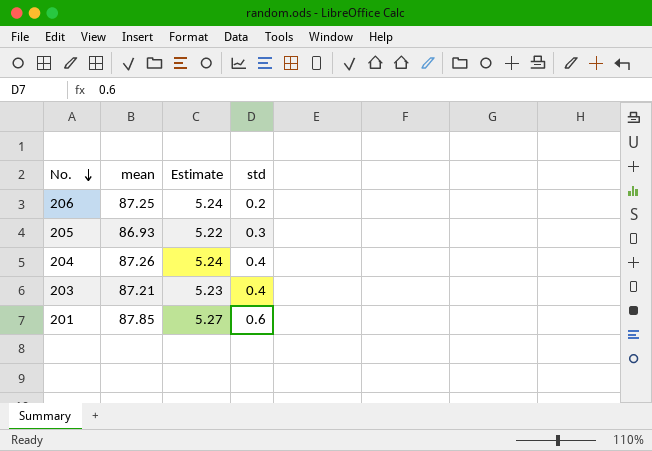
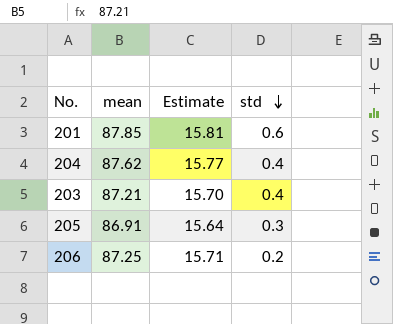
row order: No. descending -> std descending
column Estimate | formula: [mean] * 0.06 -> [mean] * 0.18
204 | mean: 87.26 -> 87.62
205 | mean: 86.93 -> 86.91

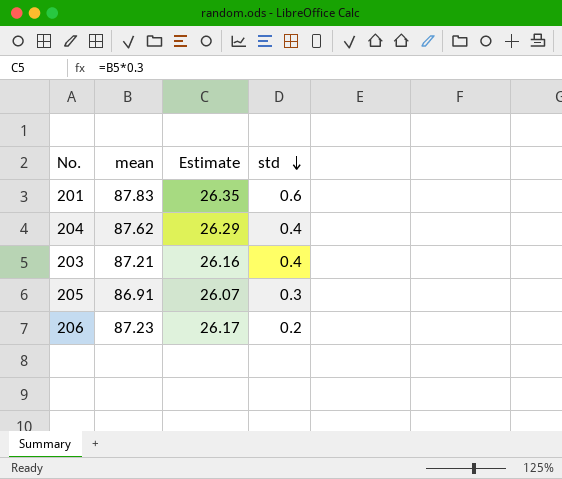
column Estimate | formula: [mean] * 0.18 -> [mean] * 0.3
201 | mean: 87.85 -> 87.83
206 | mean: 87.25 -> 87.23

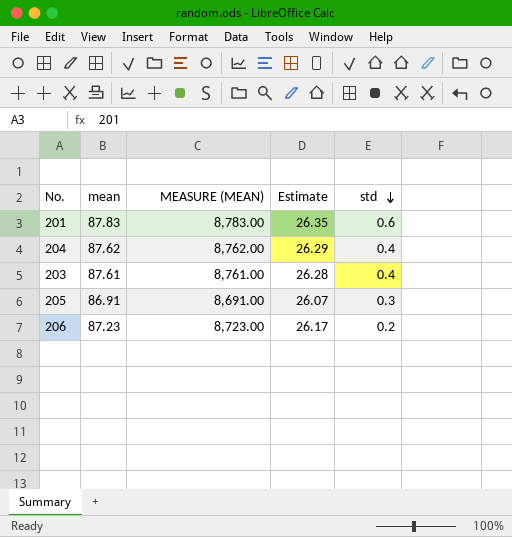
column MEASURE (MEAN) | formula: none -> [mean] * 100
203 | mean: 87.21 -> 87.61
203 | Estimate: 26.16 -> 26.28

